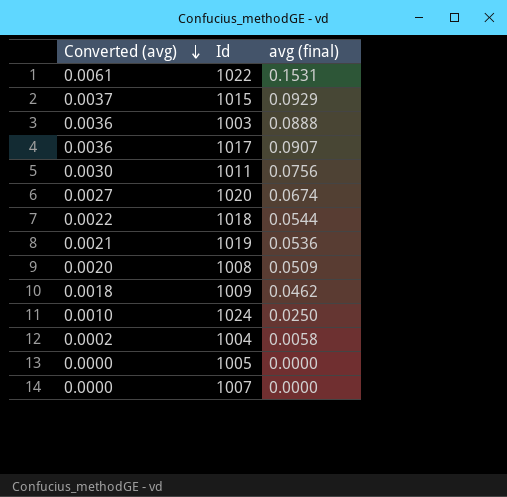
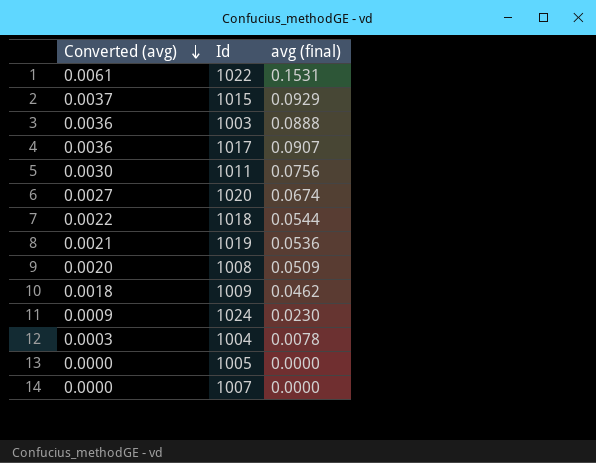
1024 | Converted (avg): 0.0010 -> 0.0009
1024 | avg (final): 0.0250 -> 0.0230
1004 | Converted (avg): 0.0002 -> 0.0003
1004 | avg (final): 0.0058 -> 0.0078

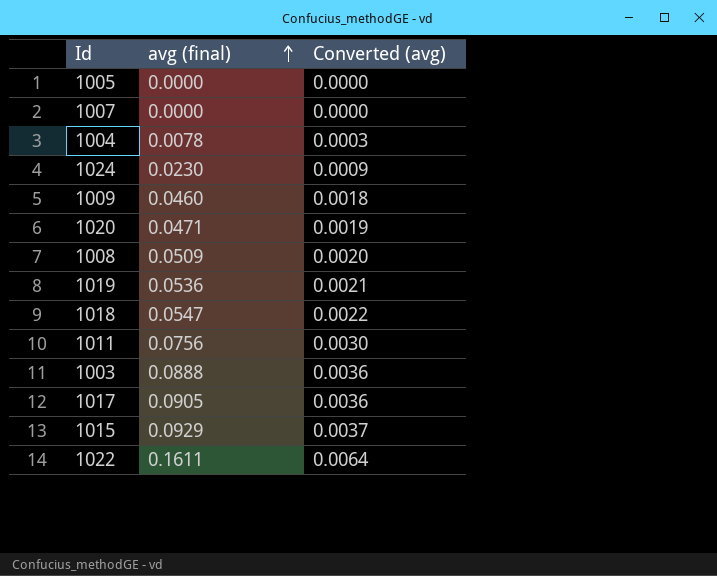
row order: Converted (avg) descending -> avg (final) ascending
column Converted (avg) | position: 1 -> 3
1009 | avg (final): 0.0462 -> 0.0460
1020 | avg (final): 0.0674 -> 0.0471
1020 | Converted (avg): 0.0027 -> 0.0019
1018 | avg (final): 0.0544 -> 0.0547
1017 | avg (final): 0.0907 -> 0.0905
1022 | avg (final): 0.1531 -> 0.1611
1022 | Converted (avg): 0.0061 -> 0.0064

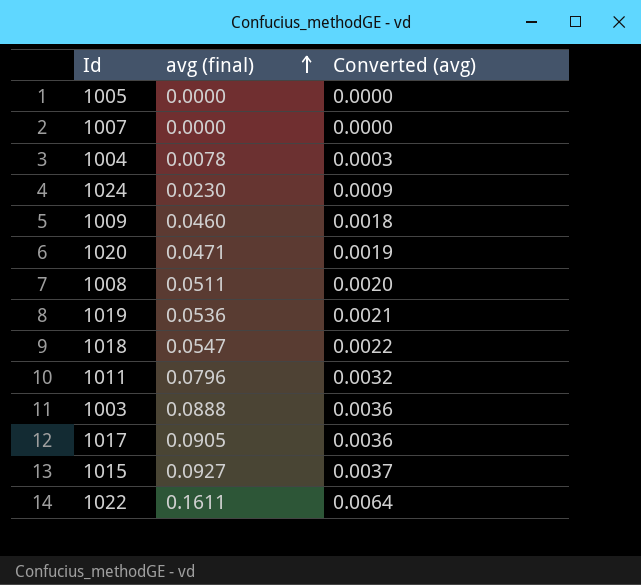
1008 | avg (final): 0.0509 -> 0.0511
1011 | avg (final): 0.0756 -> 0.0796
1011 | Converted (avg): 0.0030 -> 0.0032
1015 | avg (final): 0.0929 -> 0.0927

